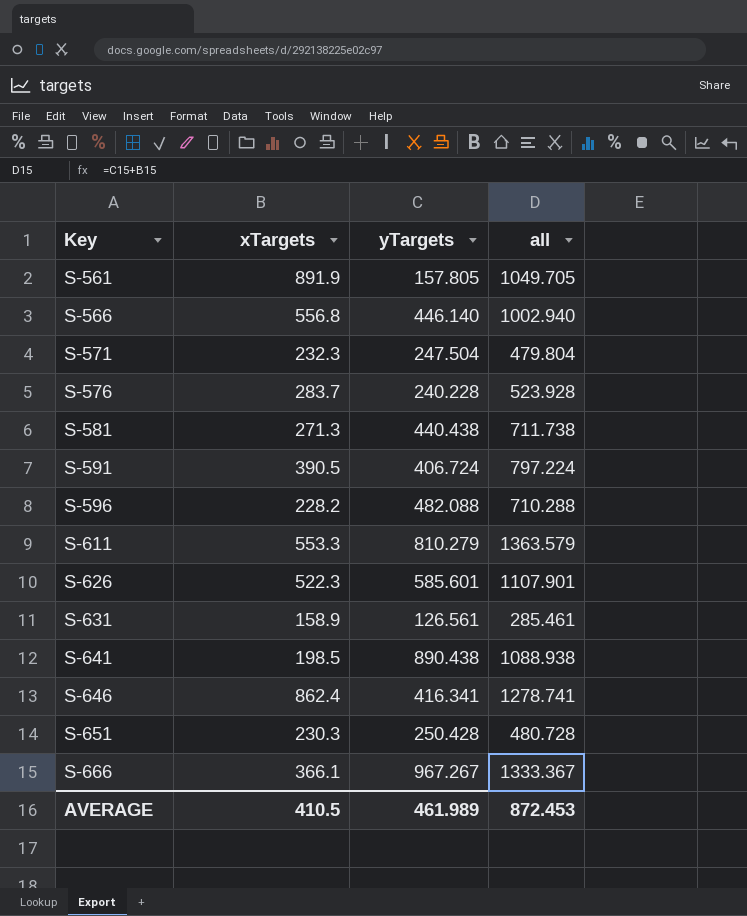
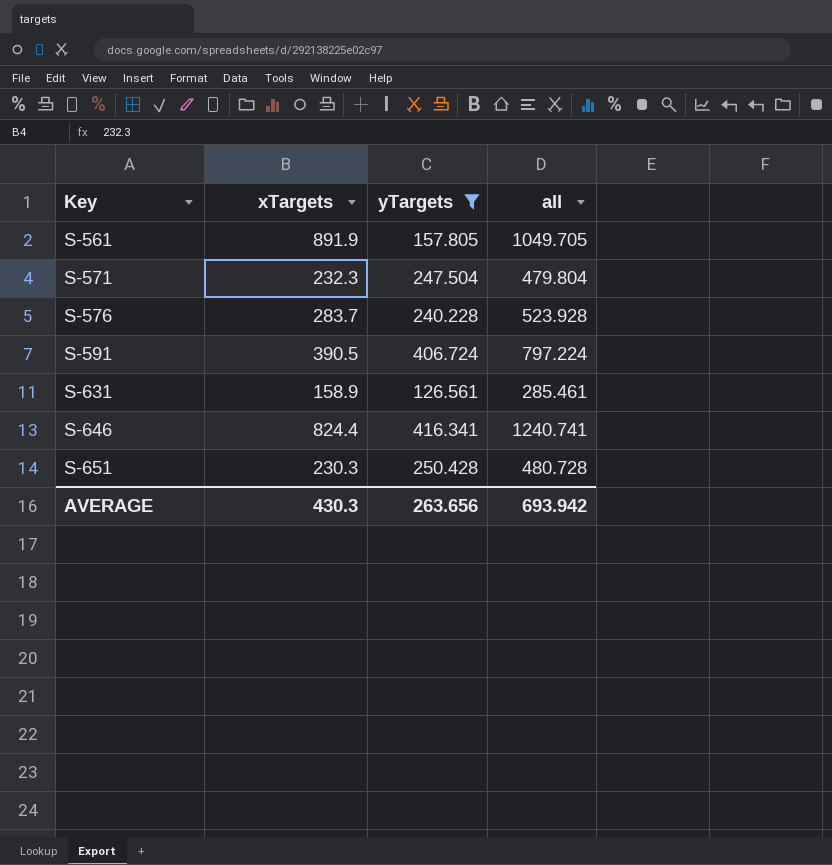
filter: none -> yTargets <= 416.341
S-646 | xTargets: 862.4 -> 824.4
S-646 | all: 1278.741 -> 1240.741
AVERAGE | xTargets: 410.5 -> 430.3
AVERAGE | yTargets: 461.989 -> 263.656
AVERAGE | all: 872.453 -> 693.942

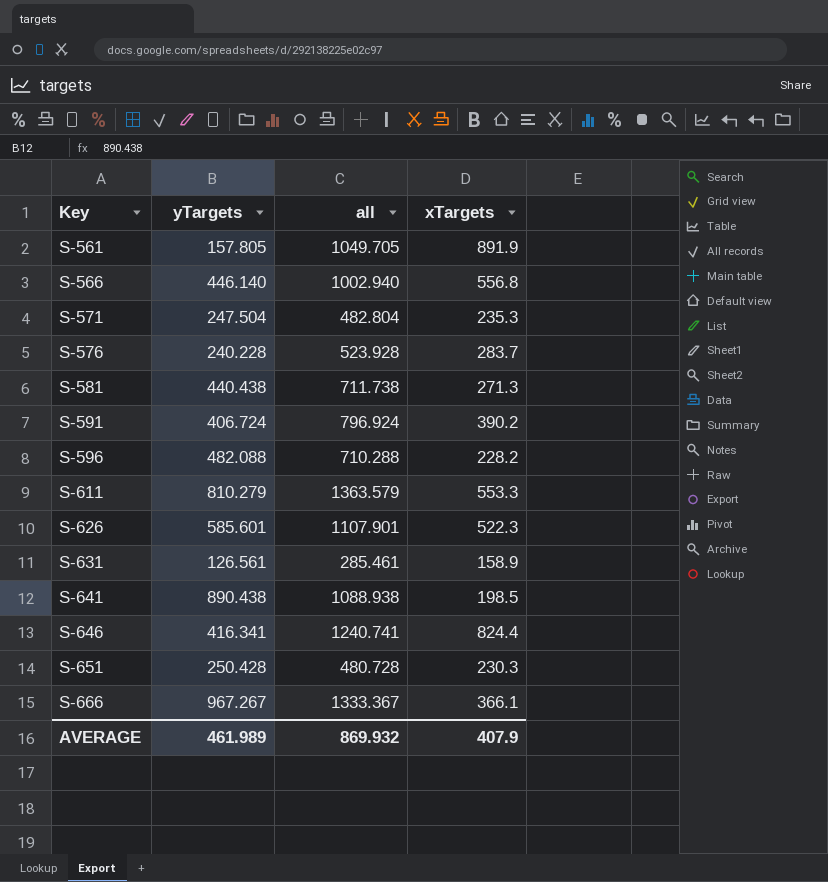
filter: yTargets <= 416.341 -> none
column xTargets | position: 2 -> 4
S-571 | all: 479.804 -> 482.804
S-571 | xTargets: 232.3 -> 235.3
S-591 | all: 797.224 -> 796.924
S-591 | xTargets: 390.5 -> 390.2
AVERAGE | yTargets: 263.656 -> 461.989
AVERAGE | all: 693.942 -> 869.932
AVERAGE | xTargets: 430.3 -> 407.9

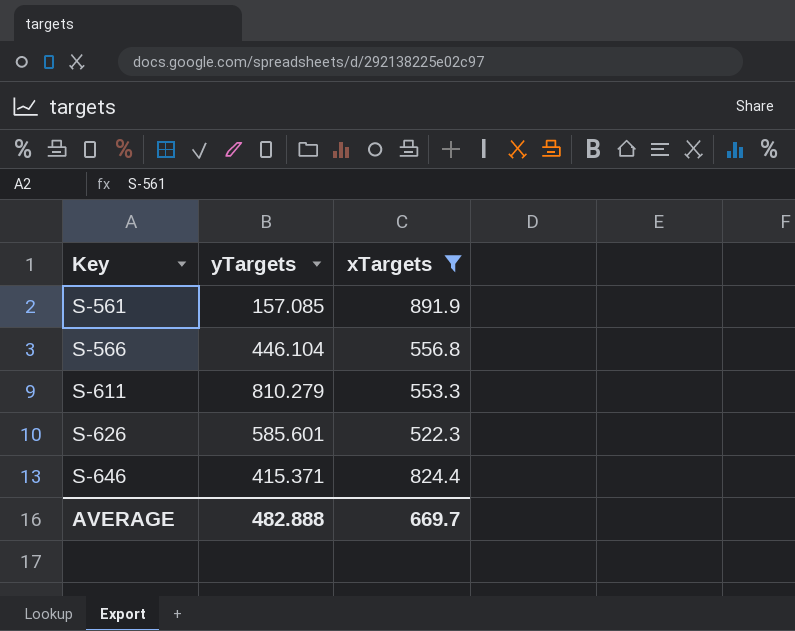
filter: none -> xTargets >= 522.3
column all | formula: [yTargets] + [xTargets] -> none
S-561 | yTargets: 157.805 -> 157.085
S-566 | yTargets: 446.140 -> 446.104
S-646 | yTargets: 416.341 -> 415.371
AVERAGE | yTargets: 461.989 -> 482.888
AVERAGE | xTargets: 407.9 -> 669.7

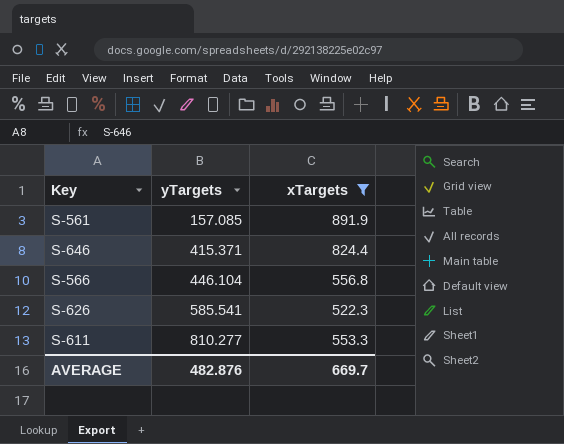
row order: Key ascending -> yTargets ascending
S-626 | yTargets: 585.601 -> 585.541
S-611 | yTargets: 810.279 -> 810.277
AVERAGE | yTargets: 482.888 -> 482.876

